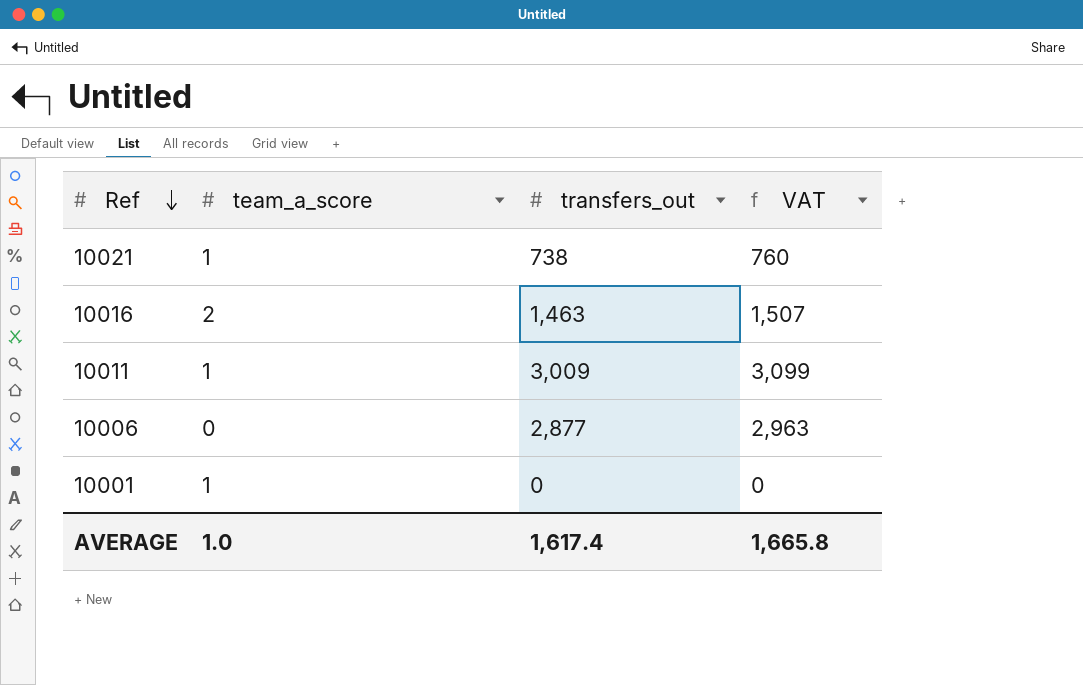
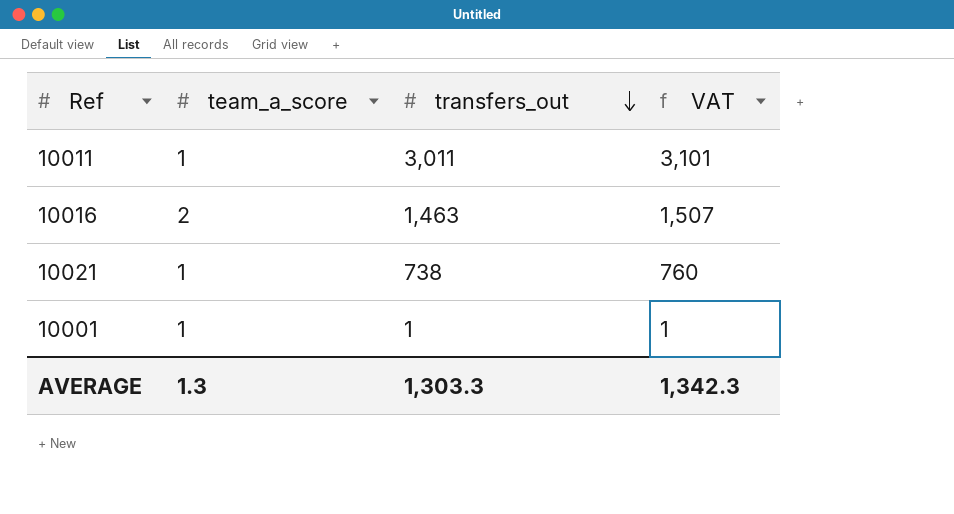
row order: Ref descending -> transfers_out descending
row 10006: 0 | 2,877 | 2,963 -> none
10011 | transfers_out: 3,009 -> 3,011
10011 | VAT: 3,099 -> 3,101
10001 | transfers_out: 0 -> 1
10001 | VAT: 0 -> 1
AVERAGE | team_a_score: 1.0 -> 1.3
AVERAGE | transfers_out: 1,617.4 -> 1,303.3
AVERAGE | VAT: 1,665.8 -> 1,342.3

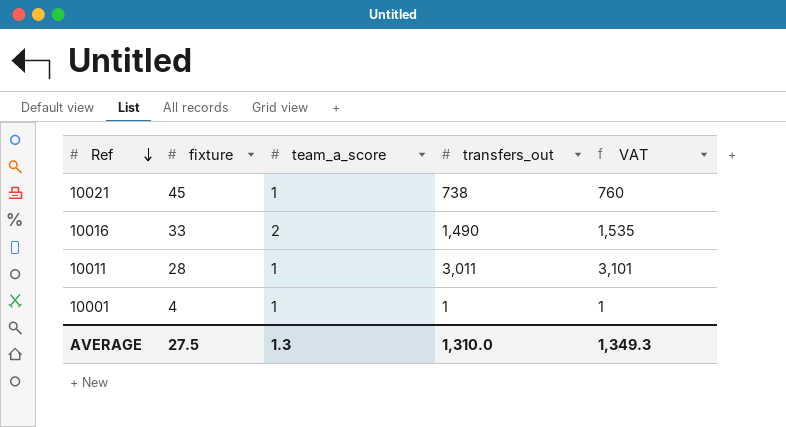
row order: transfers_out descending -> Ref descending
column fixture | position: none -> 2
10016 | transfers_out: 1,463 -> 1,490
10016 | VAT: 1,507 -> 1,535
AVERAGE | transfers_out: 1,303.3 -> 1,310.0
AVERAGE | VAT: 1,342.3 -> 1,349.3

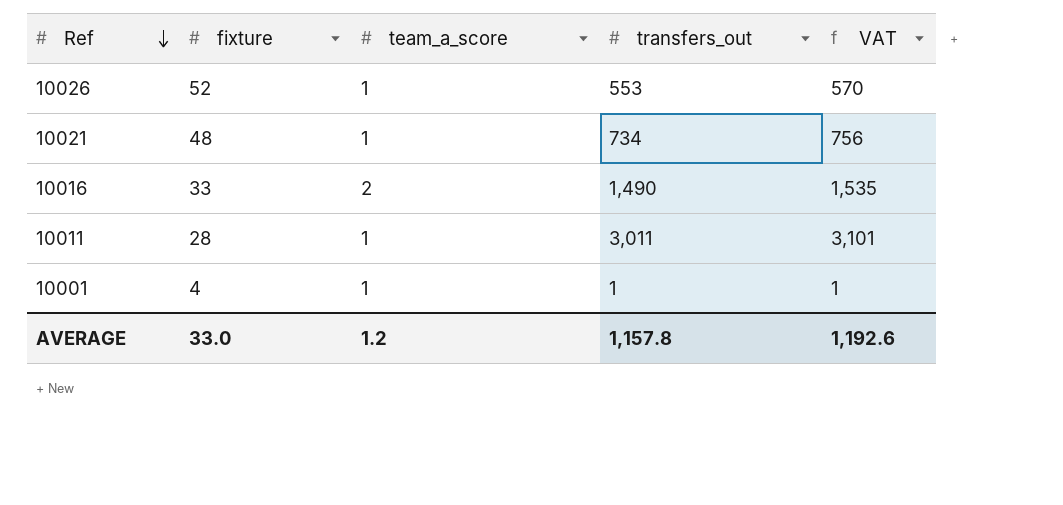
row 10026: none -> 52 | 1 | 553 | 570
10021 | fixture: 45 -> 48
10021 | transfers_out: 738 -> 734
10021 | VAT: 760 -> 756
AVERAGE | fixture: 27.5 -> 33.0
AVERAGE | team_a_score: 1.3 -> 1.2
AVERAGE | transfers_out: 1,310.0 -> 1,157.8
AVERAGE | VAT: 1,349.3 -> 1,192.6

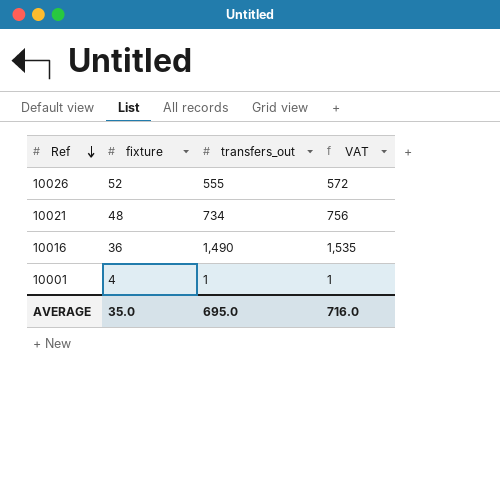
column team_a_score | position: 3 -> none
row 10011: 28 | 1 | 3,011 | 3,101 -> none
10026 | transfers_out: 553 -> 555
10026 | VAT: 570 -> 572
10016 | fixture: 33 -> 36
AVERAGE | fixture: 33.0 -> 35.0
AVERAGE | transfers_out: 1,157.8 -> 695.0
AVERAGE | VAT: 1,192.6 -> 716.0

